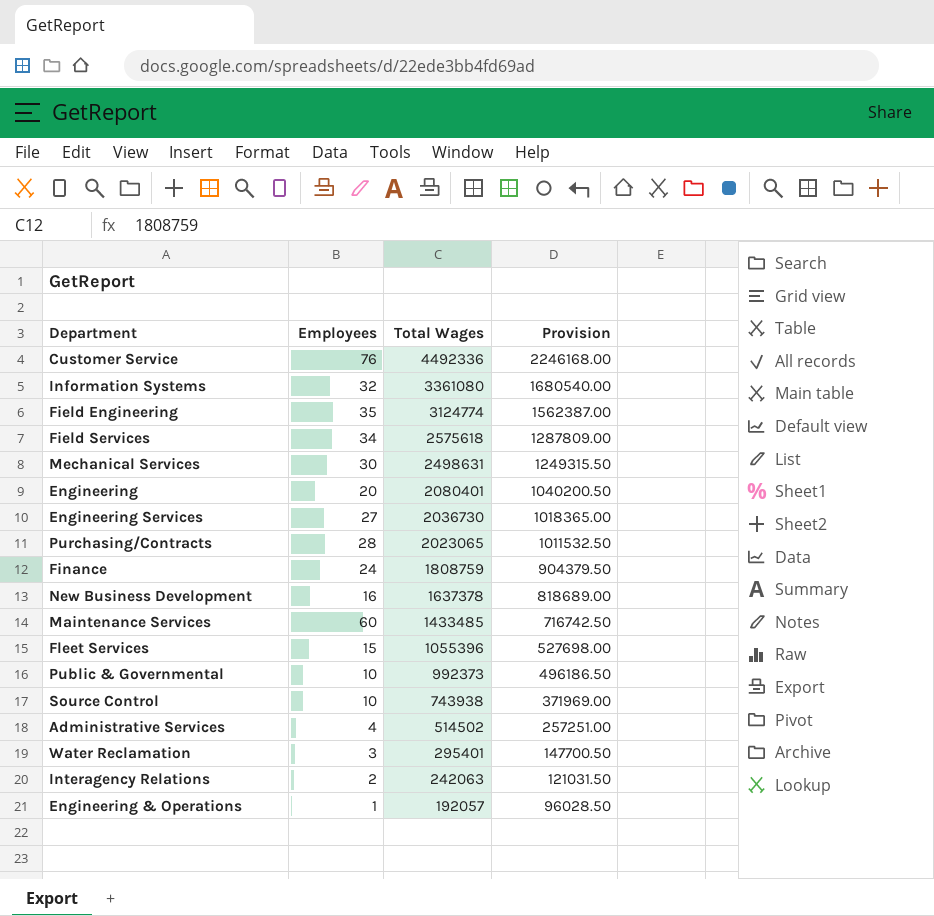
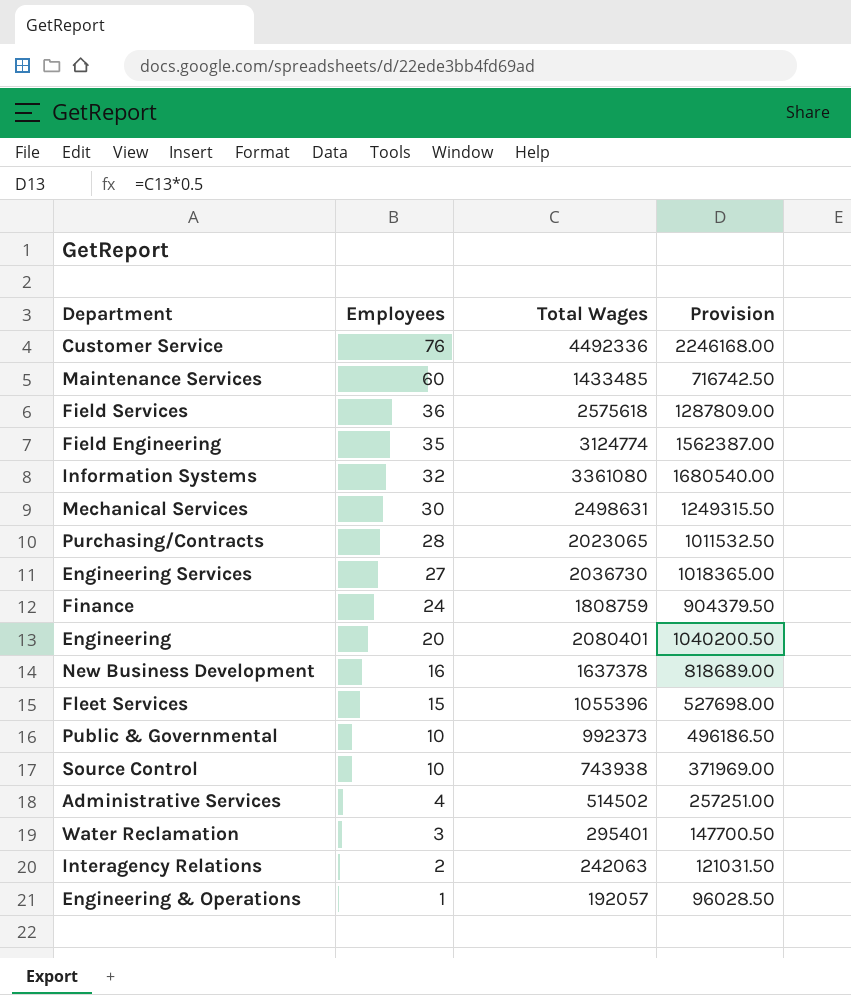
row order: Total Wages descending -> Employees descending
Field Services | Employees: 34 -> 36

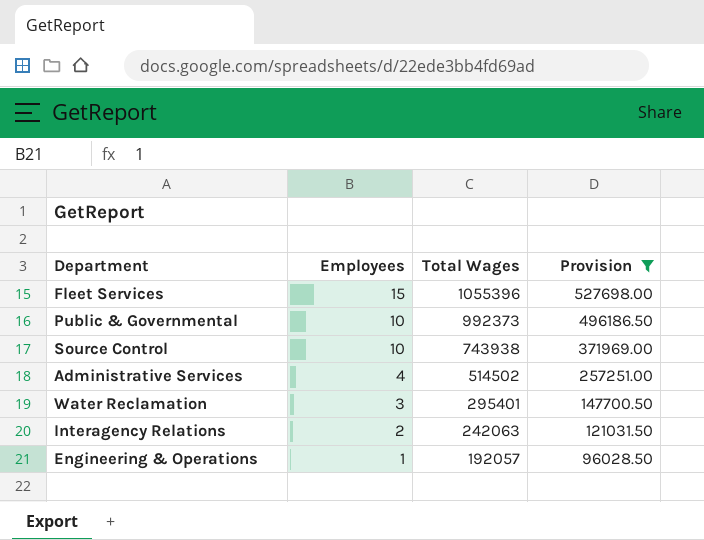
filter: none -> Provision <= 527698.00

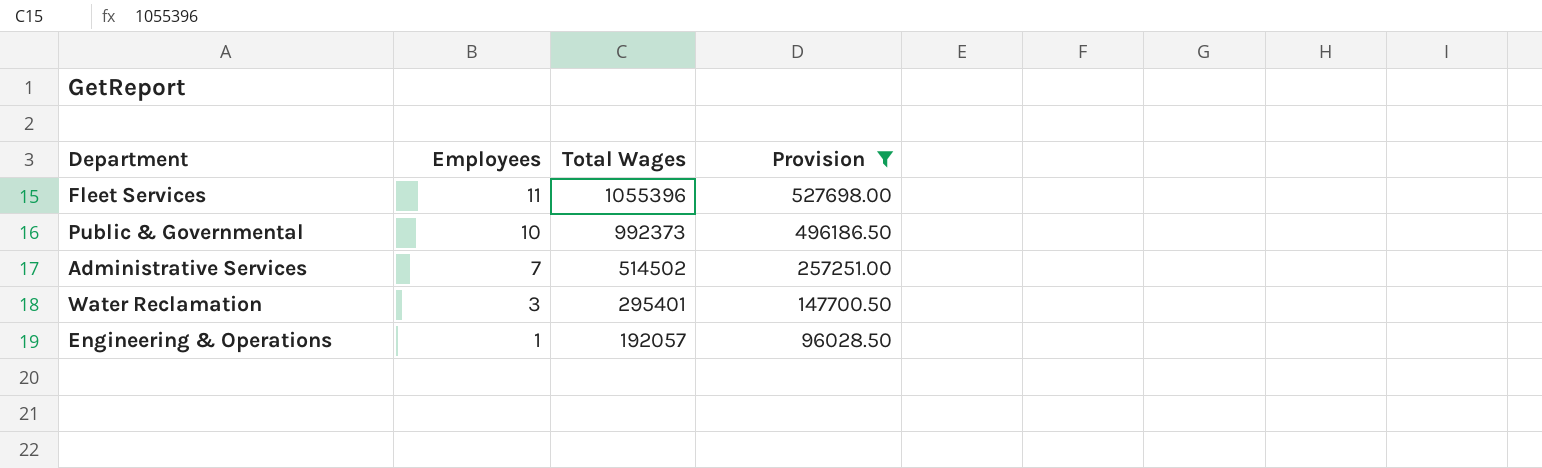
row Source Control: 10 | 743938 | 371969.00 -> none
row Interagency Relations: 2 | 242063 | 121031.50 -> none
Fleet Services | Employees: 15 -> 11
Administrative Services | Employees: 4 -> 7

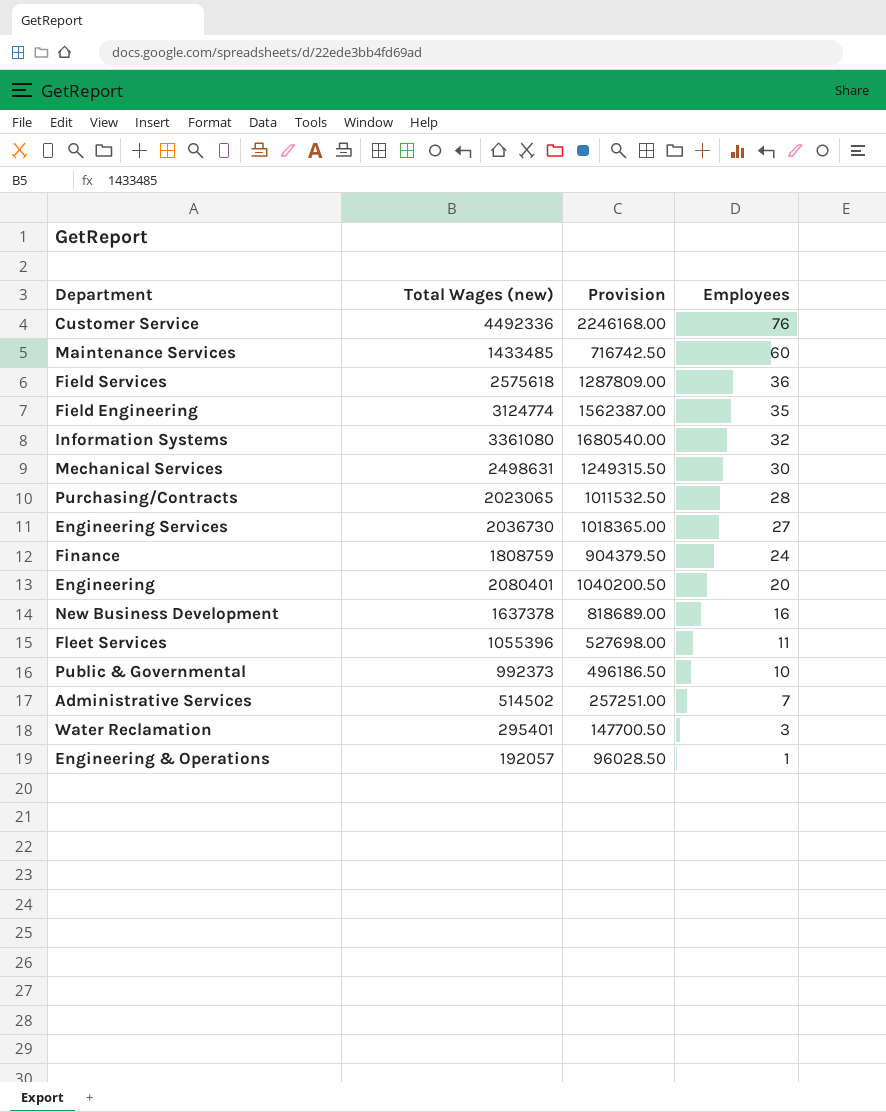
filter: Provision <= 527698.00 -> none
column name: Total Wages -> Total Wages (new)
column Employees | position: 2 -> 4

